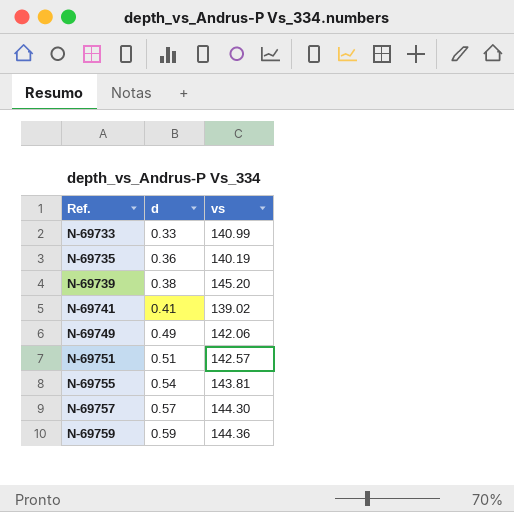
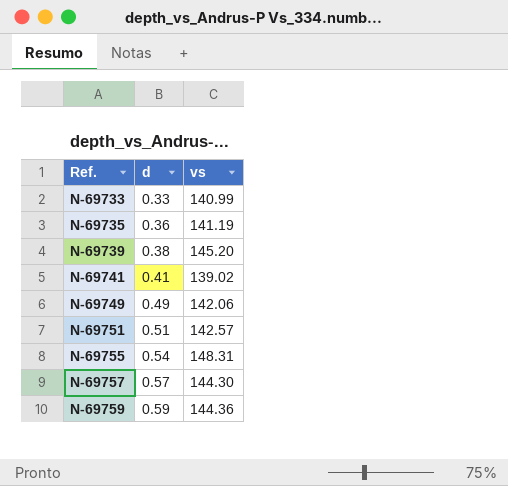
N-69735 | vs: 140.19 -> 141.19
N-69755 | vs: 143.81 -> 148.31

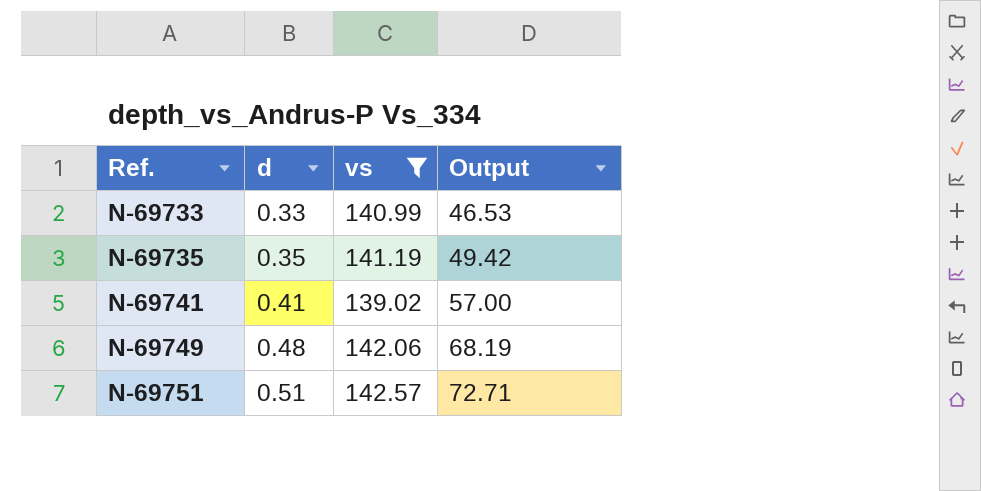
filter: none -> vs <= 142.57
column Output | formula: none -> [d] * [vs]
N-69735 | d: 0.36 -> 0.35
N-69749 | d: 0.49 -> 0.48

